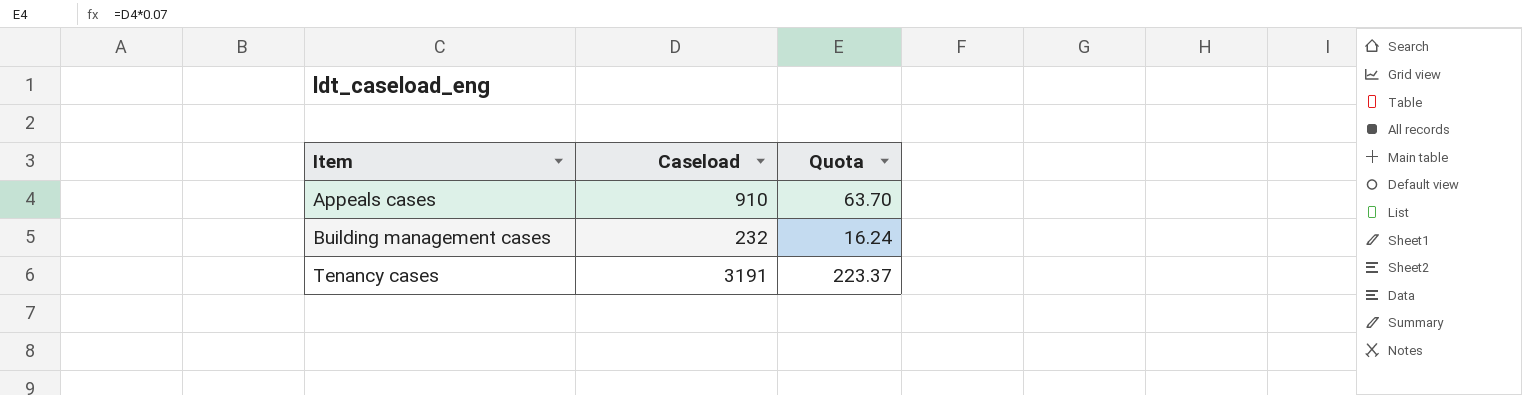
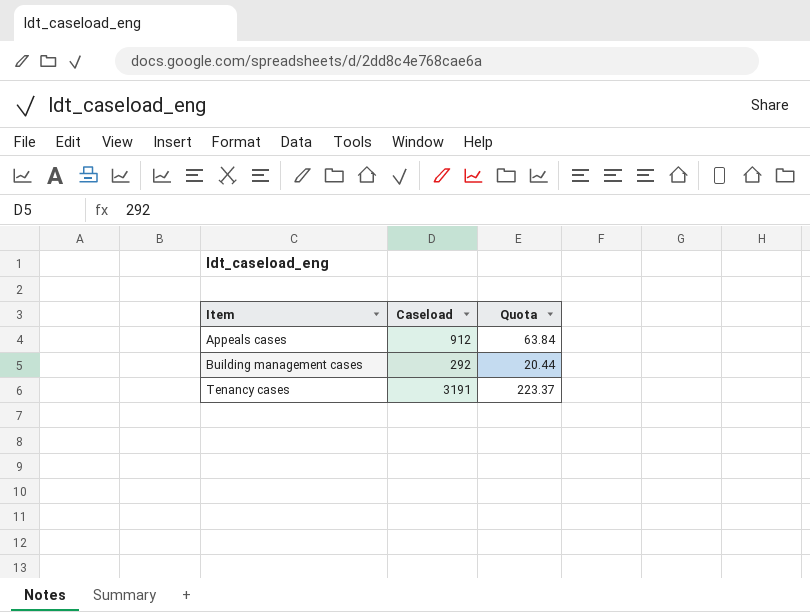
Appeals cases | Caseload: 910 -> 912
Appeals cases | Quota: 63.70 -> 63.84
Building management cases | Caseload: 232 -> 292
Building management cases | Quota: 16.24 -> 20.44

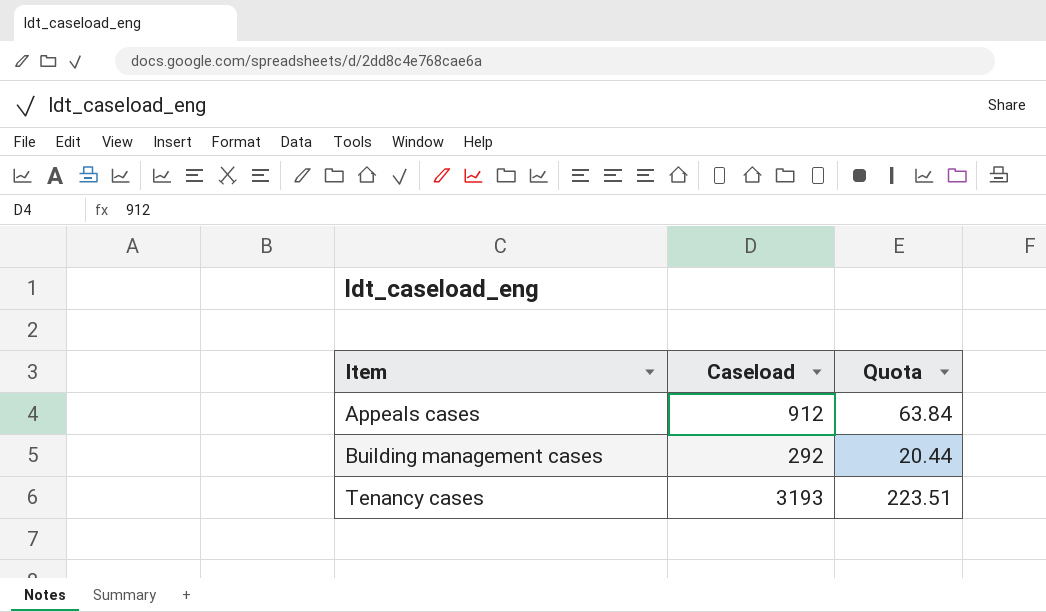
Tenancy cases | Caseload: 3191 -> 3193
Tenancy cases | Quota: 223.37 -> 223.51

